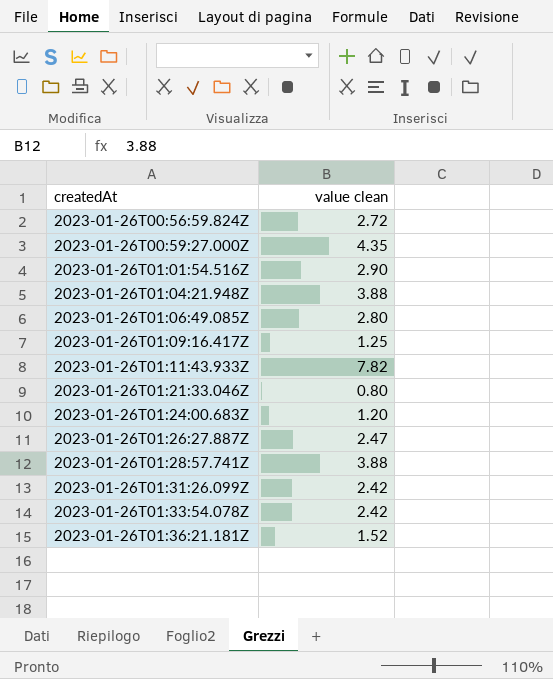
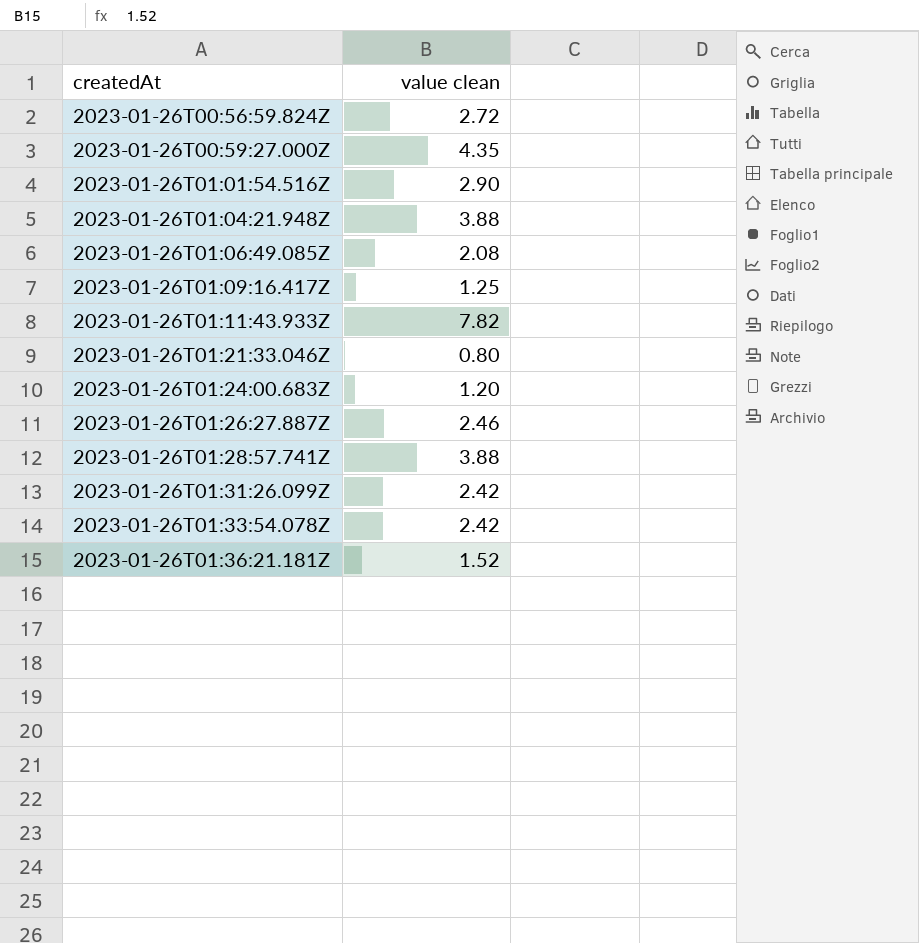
2023-01-26T01:06:49.085Z | value clean: 2.80 -> 2.08
2023-01-26T01:26:27.887Z | value clean: 2.47 -> 2.46

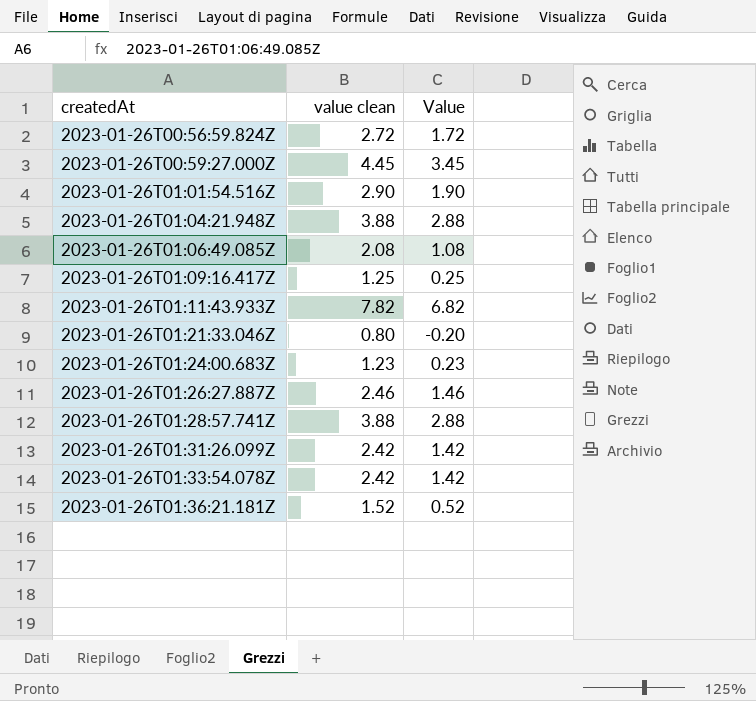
column Value | formula: none -> [value clean] - 1
2023-01-26T00:59:27.000Z | value clean: 4.35 -> 4.45
2023-01-26T01:24:00.683Z | value clean: 1.20 -> 1.23

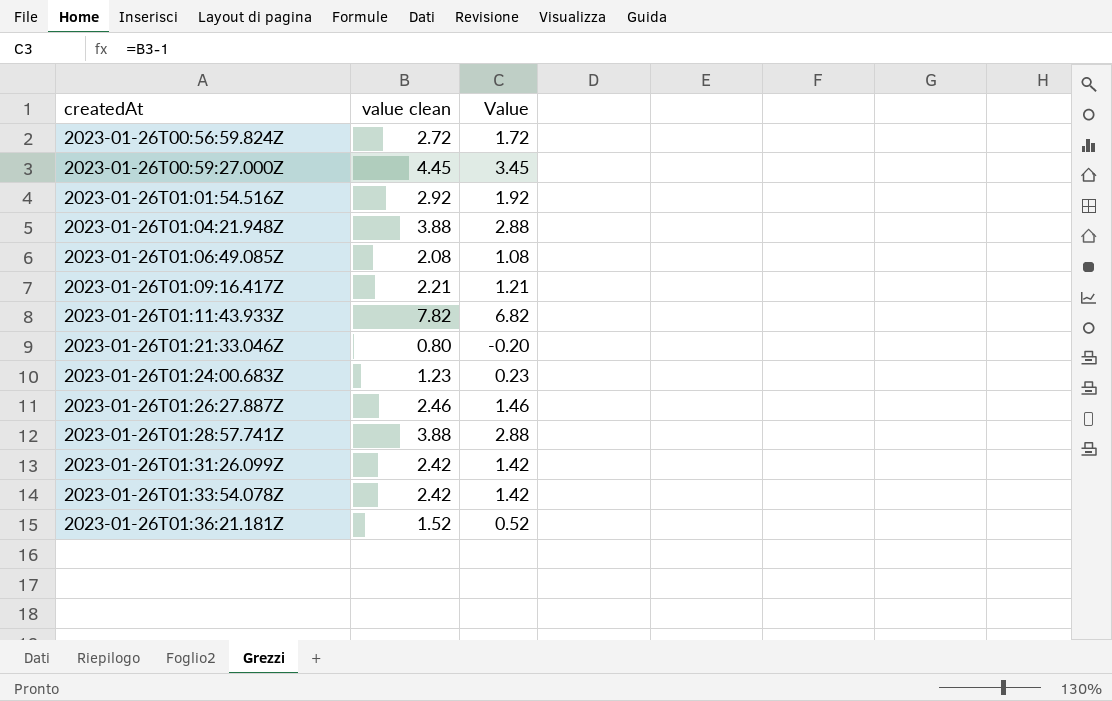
2023-01-26T01:01:54.516Z | value clean: 2.90 -> 2.92
2023-01-26T01:01:54.516Z | Value: 1.90 -> 1.92
2023-01-26T01:09:16.417Z | value clean: 1.25 -> 2.21
2023-01-26T01:09:16.417Z | Value: 0.25 -> 1.21

